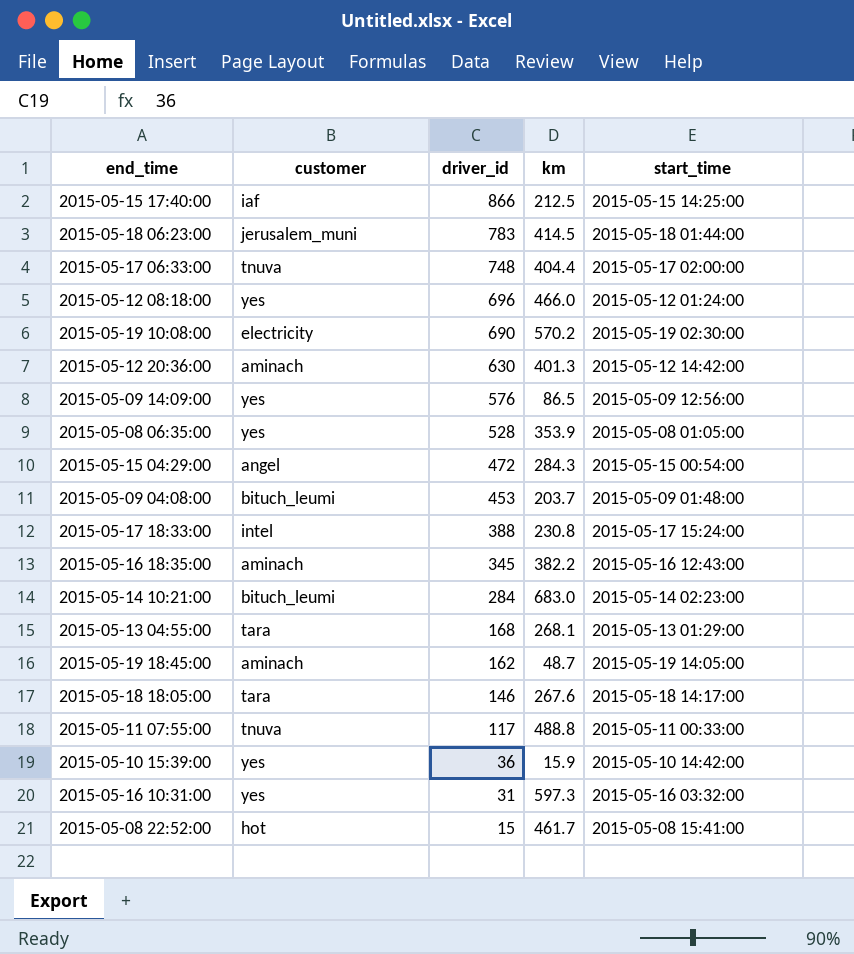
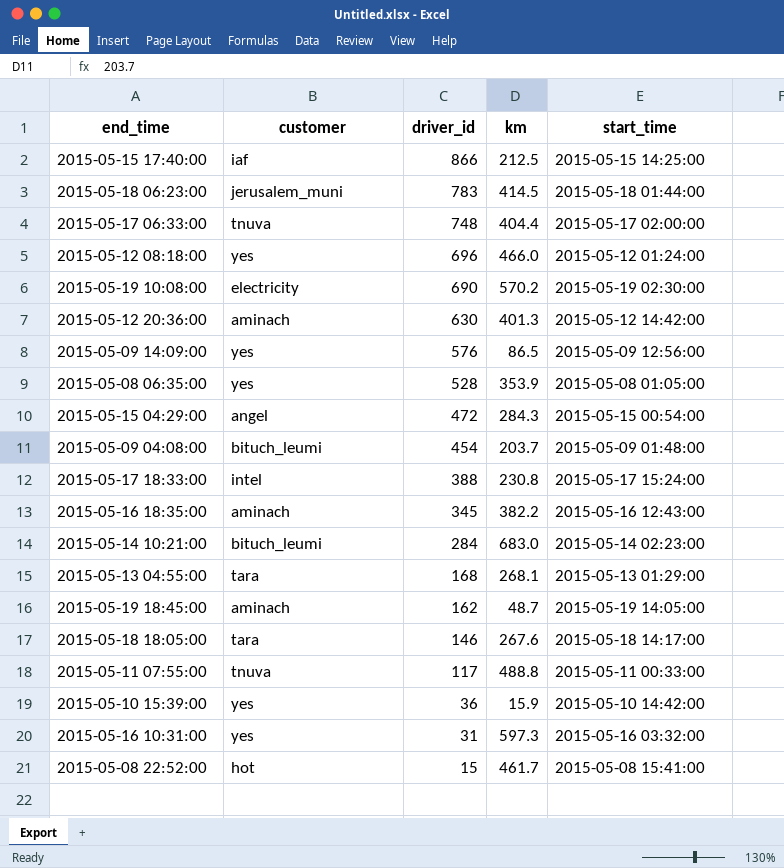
2015-05-09 04:08:00 | driver_id: 453 -> 454

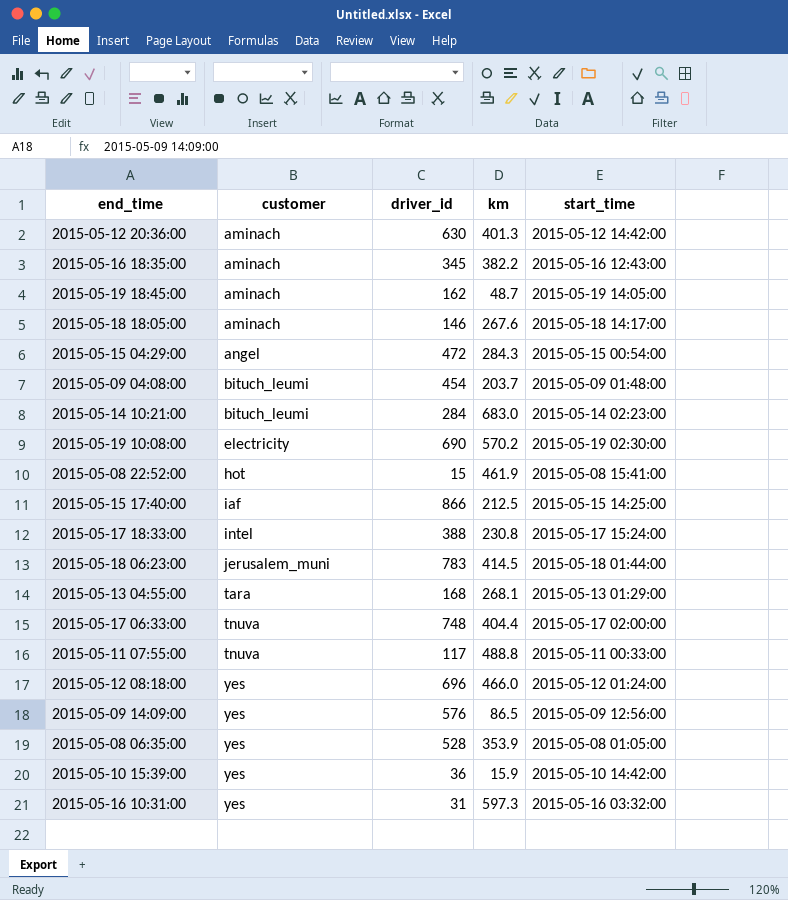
row order: driver_id descending -> customer ascending
2015-05-18 18:05:00 | customer: tara -> aminach
2015-05-08 22:52:00 | km: 461.7 -> 461.9

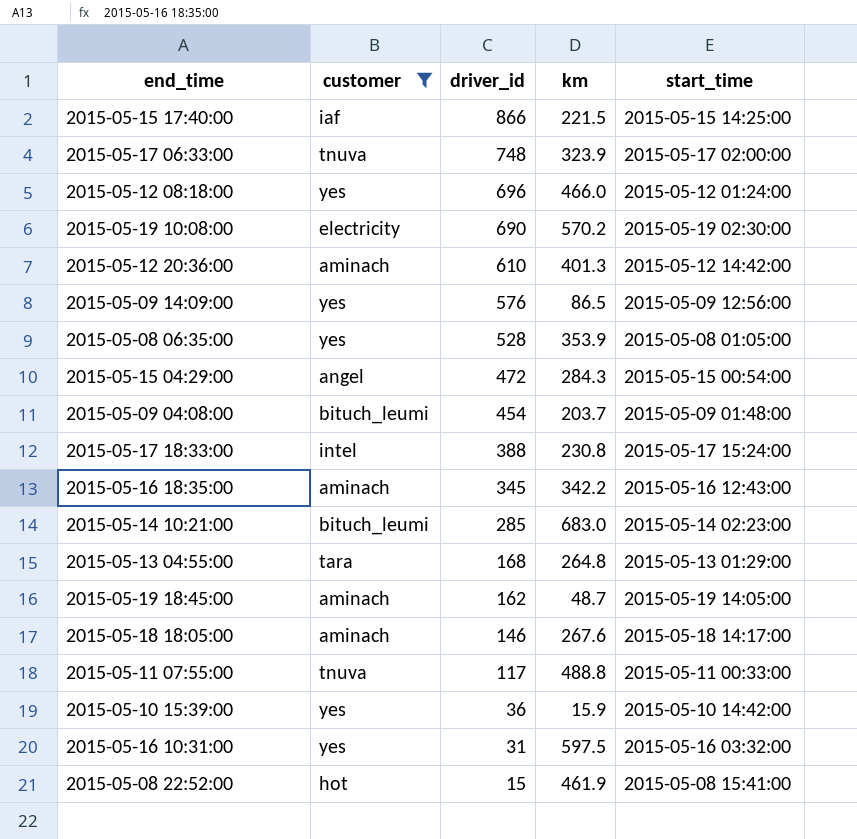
filter: none -> customer != jerusalem_muni
row order: customer ascending -> driver_id descending
2015-05-15 17:40:00 | km: 212.5 -> 221.5
2015-05-17 06:33:00 | km: 404.4 -> 323.9
2015-05-12 20:36:00 | driver_id: 630 -> 610
2015-05-16 18:35:00 | km: 382.2 -> 342.2
2015-05-14 10:21:00 | driver_id: 284 -> 285
2015-05-13 04:55:00 | km: 268.1 -> 264.8
2015-05-16 10:31:00 | km: 597.3 -> 597.5

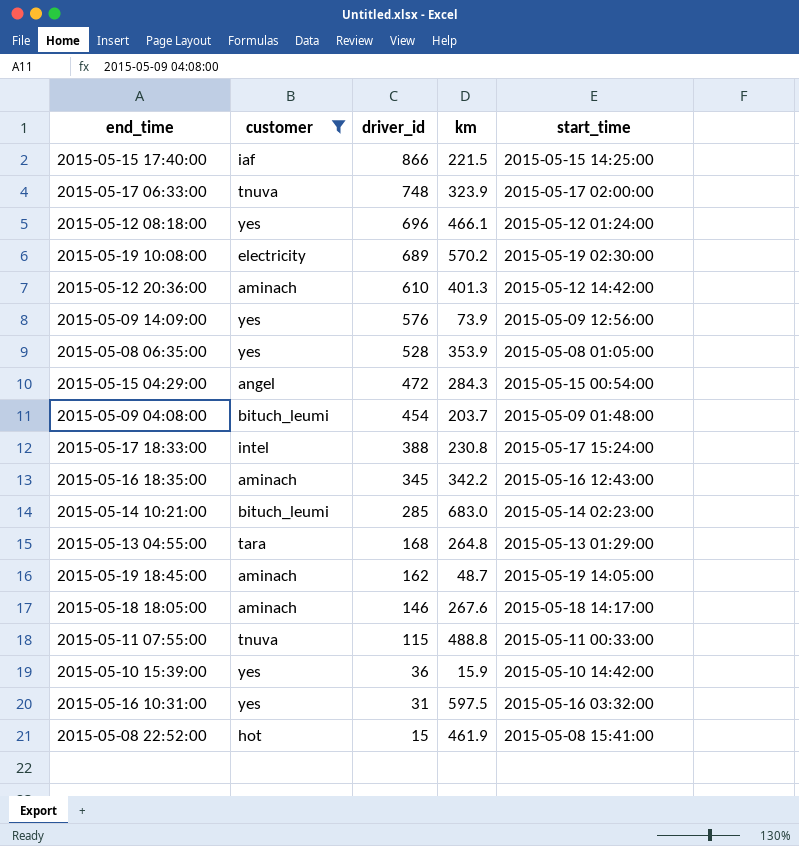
2015-05-12 08:18:00 | km: 466.0 -> 466.1
2015-05-19 10:08:00 | driver_id: 690 -> 689
2015-05-09 14:09:00 | km: 86.5 -> 73.9
2015-05-11 07:55:00 | driver_id: 117 -> 115

